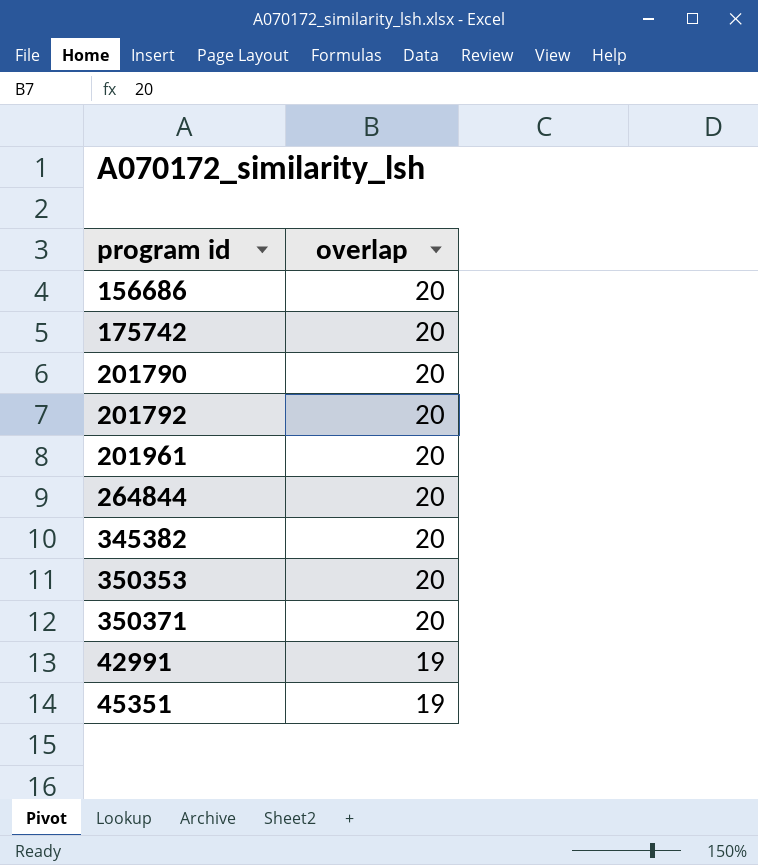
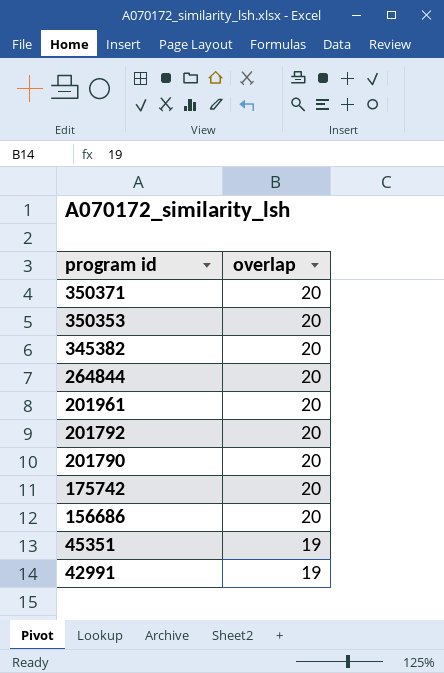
row order: overlap descending -> program id descending

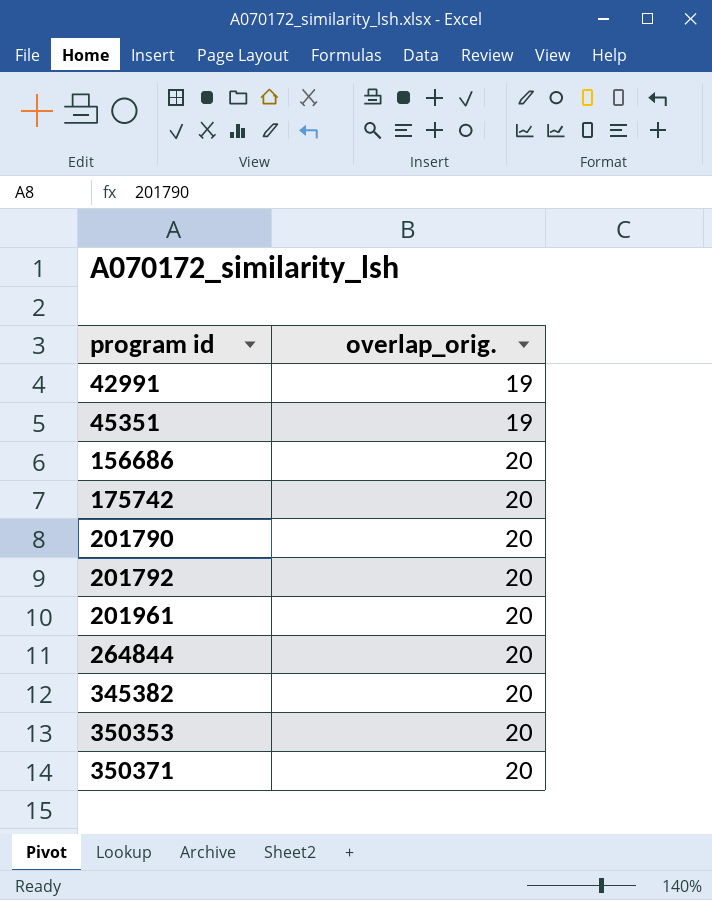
row order: program id descending -> program id ascending
column name: overlap -> overlap_orig.

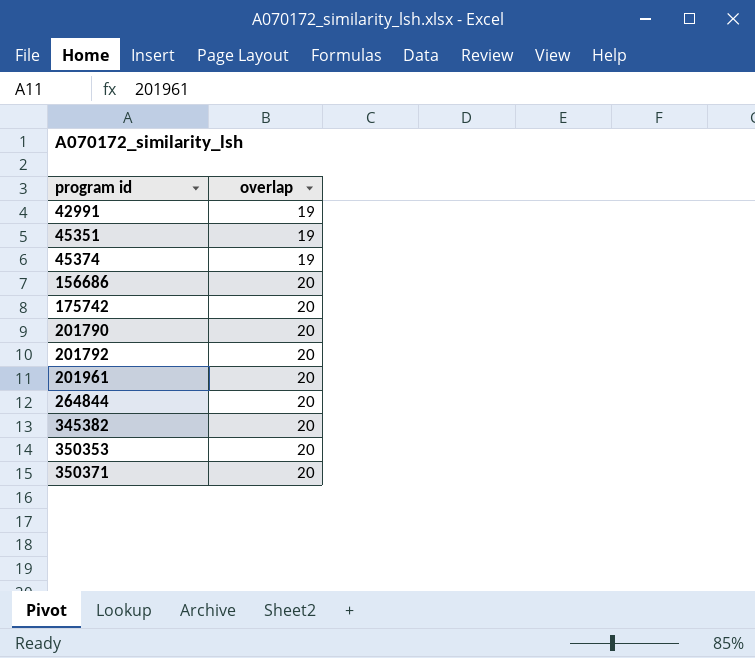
column name: overlap_orig. -> overlap
row 45374: none -> 19

